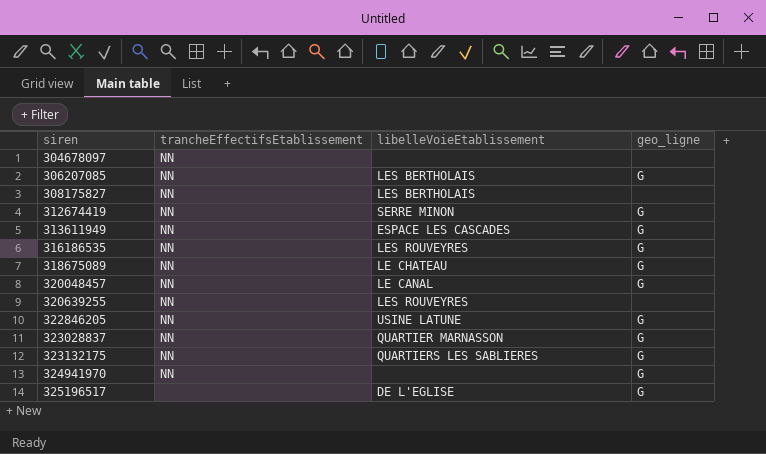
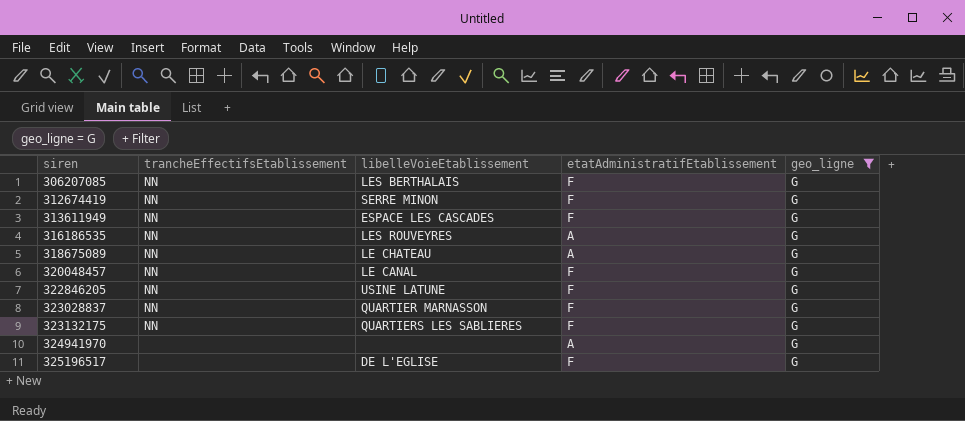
filter: none -> geo_ligne = G
column etatAdministratifEtablissement | position: none -> 4
306207085 | libelleVoieEtablissement: LES BERTHOLAIS -> LES BERTHALAIS
324941970 | trancheEffectifsEtablissement: NN -> none

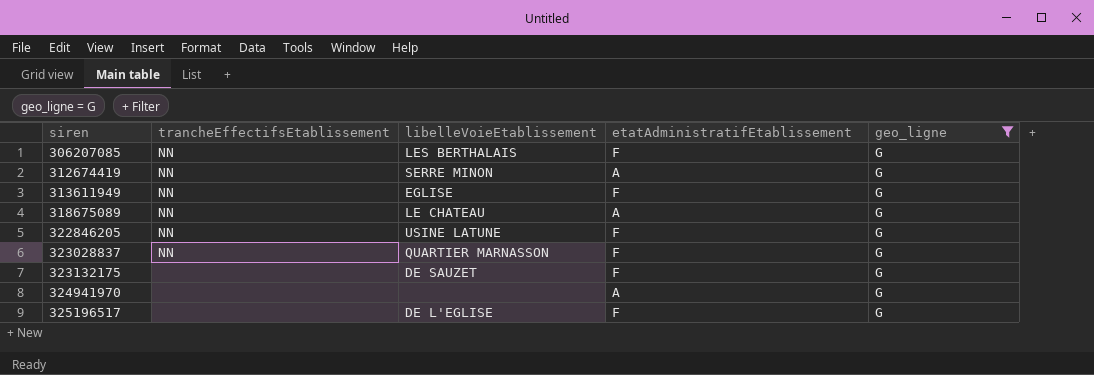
row 316186535: NN | LES ROUVEYRES | A | G -> none
row 320048457: NN | LE CANAL | F | G -> none
312674419 | etatAdministratifEtablissement: F -> A
313611949 | libelleVoieEtablissement: ESPACE LES CASCADES -> EGLISE
323132175 | trancheEffectifsEtablissement: NN -> none
323132175 | libelleVoieEtablissement: QUARTIERS LES SABLIERES -> DE SAUZET

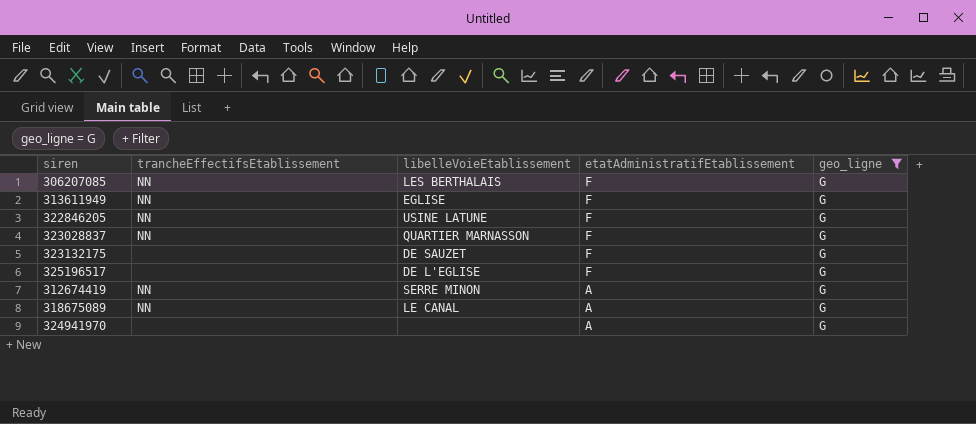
row order: siren ascending -> etatAdministratifEtablissement descending
318675089 | libelleVoieEtablissement: LE CHATEAU -> LE CANAL

